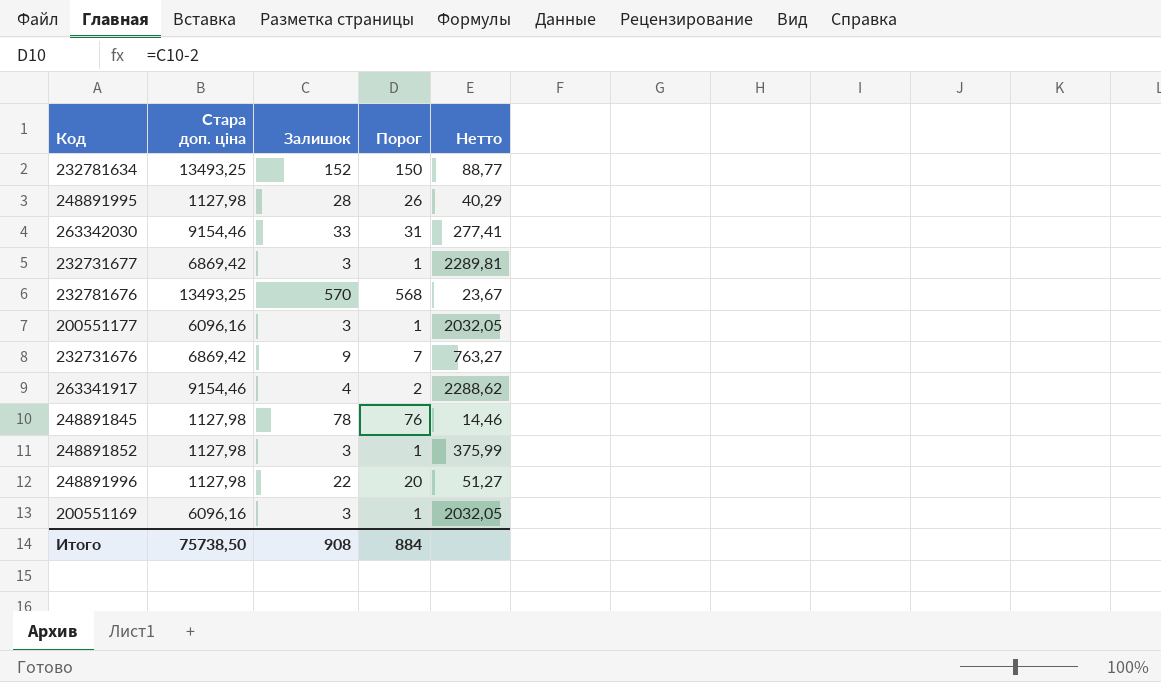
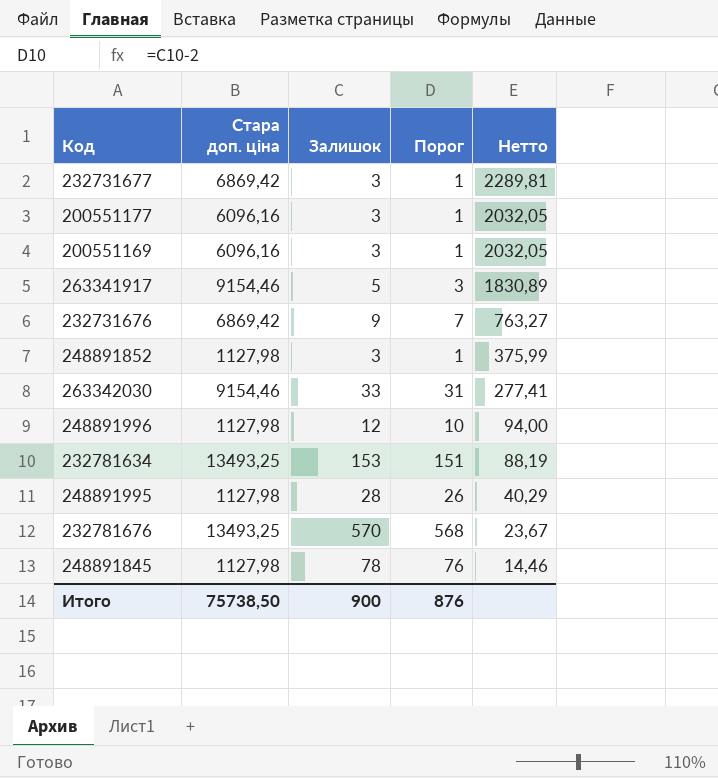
row order: none -> Нетто descending
263341917 | Залишок: 4 -> 5
263341917 | Порог: 2 -> 3
263341917 | Нетто: 2288,62 -> 1830,89
248891996 | Залишок: 22 -> 12
248891996 | Порог: 20 -> 10
248891996 | Нетто: 51,27 -> 94,00
232781634 | Залишок: 152 -> 153
232781634 | Порог: 150 -> 151
232781634 | Нетто: 88,77 -> 88,19
Итого | Залишок: 908 -> 900
Итого | Порог: 884 -> 876

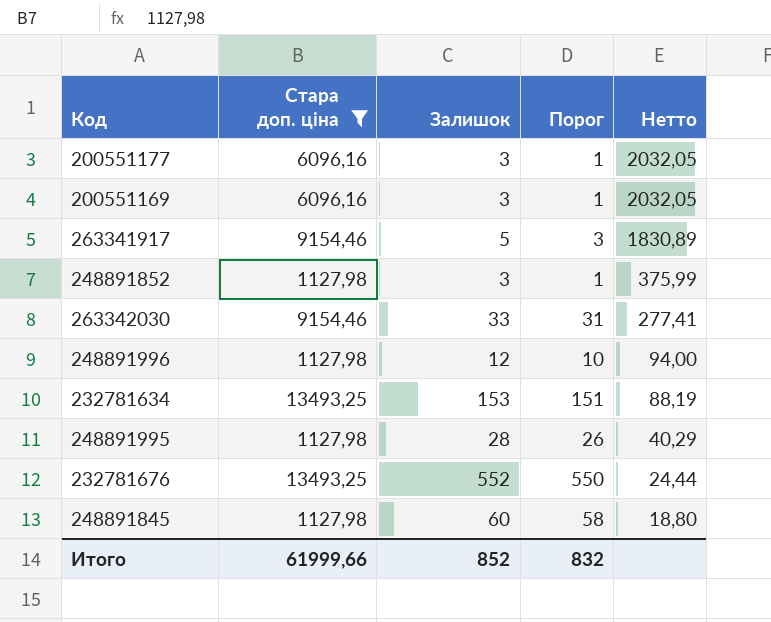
filter: none -> Стара доп. ціна != 6869,42
232781676 | Залишок: 570 -> 552
232781676 | Порог: 568 -> 550
232781676 | Нетто: 23,67 -> 24,44
248891845 | Залишок: 78 -> 60
248891845 | Порог: 76 -> 58
248891845 | Нетто: 14,46 -> 18,80
Итого | Стара доп. ціна: 75738,50 -> 61999,66
Итого | Залишок: 900 -> 852
Итого | Порог: 876 -> 832

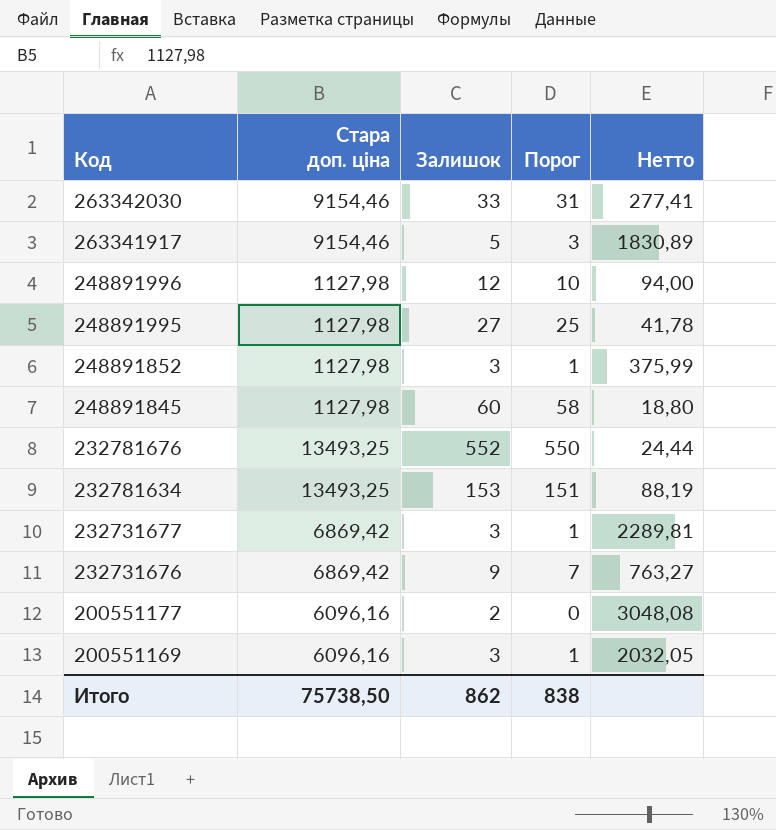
filter: Стара доп. ціна != 6869,42 -> none
row order: Нетто descending -> Код descending
248891995 | Залишок: 28 -> 27
248891995 | Порог: 26 -> 25
248891995 | Нетто: 40,29 -> 41,78
200551177 | Залишок: 3 -> 2
200551177 | Порог: 1 -> 0
200551177 | Нетто: 2032,05 -> 3048,08
Итого | Стара доп. ціна: 61999,66 -> 75738,50
Итого | Залишок: 852 -> 862
Итого | Порог: 832 -> 838

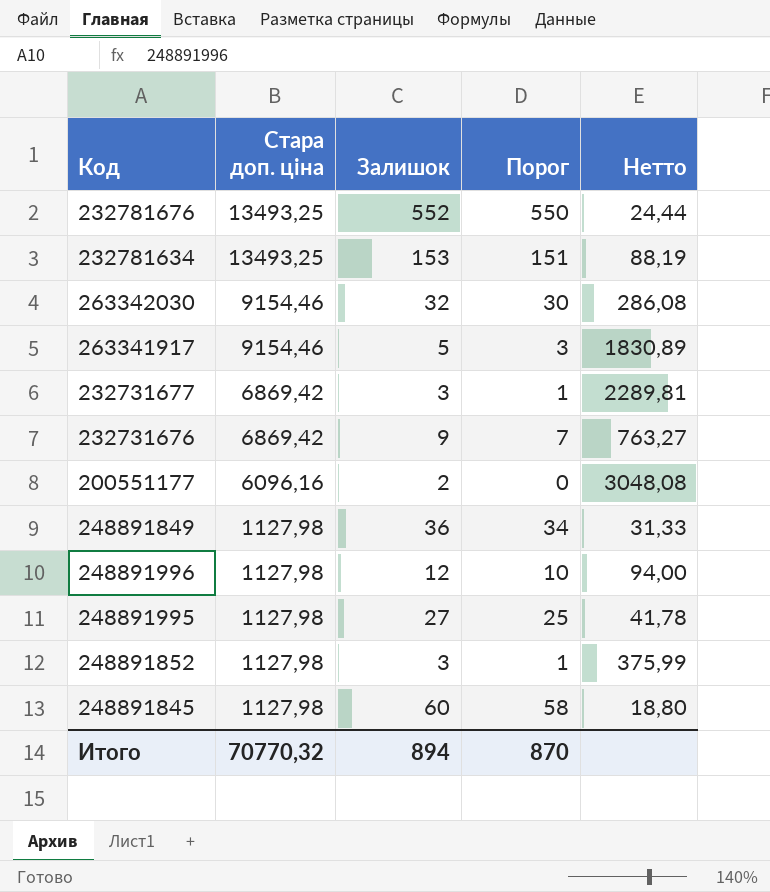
row order: Код descending -> Стара доп. ціна descending
row 200551169: 6096,16 | 3 | 1 | 2032,05 -> none
263342030 | Залишок: 33 -> 32
263342030 | Порог: 31 -> 30
263342030 | Нетто: 277,41 -> 286,08
row 248891849: none -> 1127,98 | 36 | 34 | 31,33
Итого | Стара доп. ціна: 75738,50 -> 70770,32
Итого | Залишок: 862 -> 894
Итого | Порог: 838 -> 870

